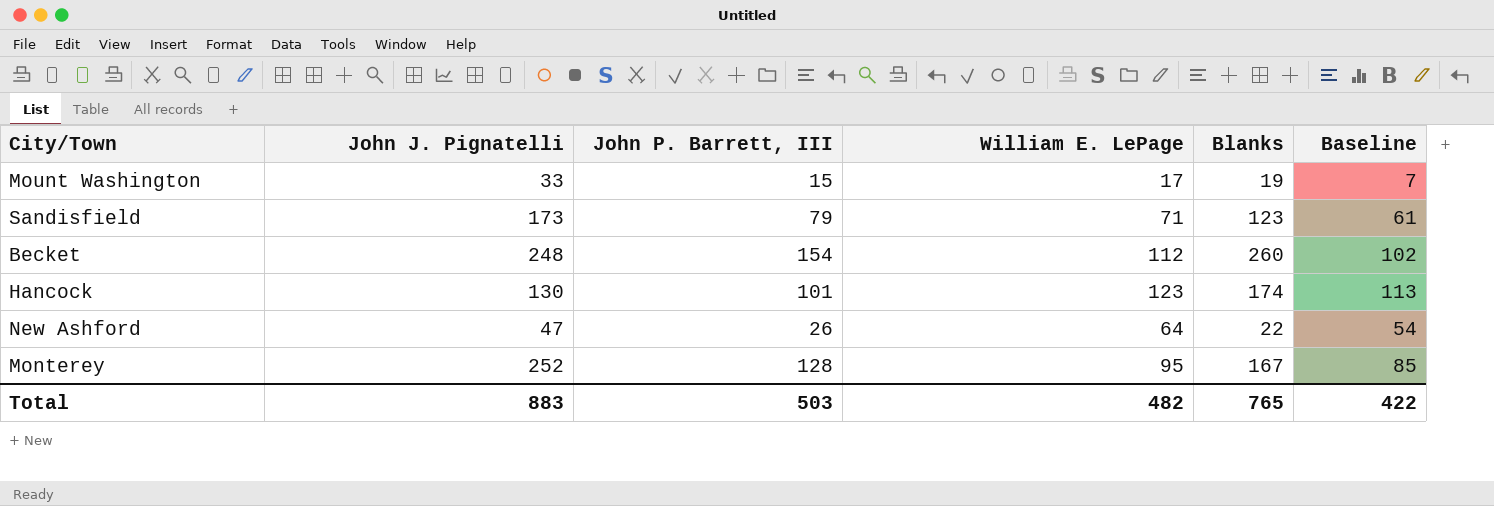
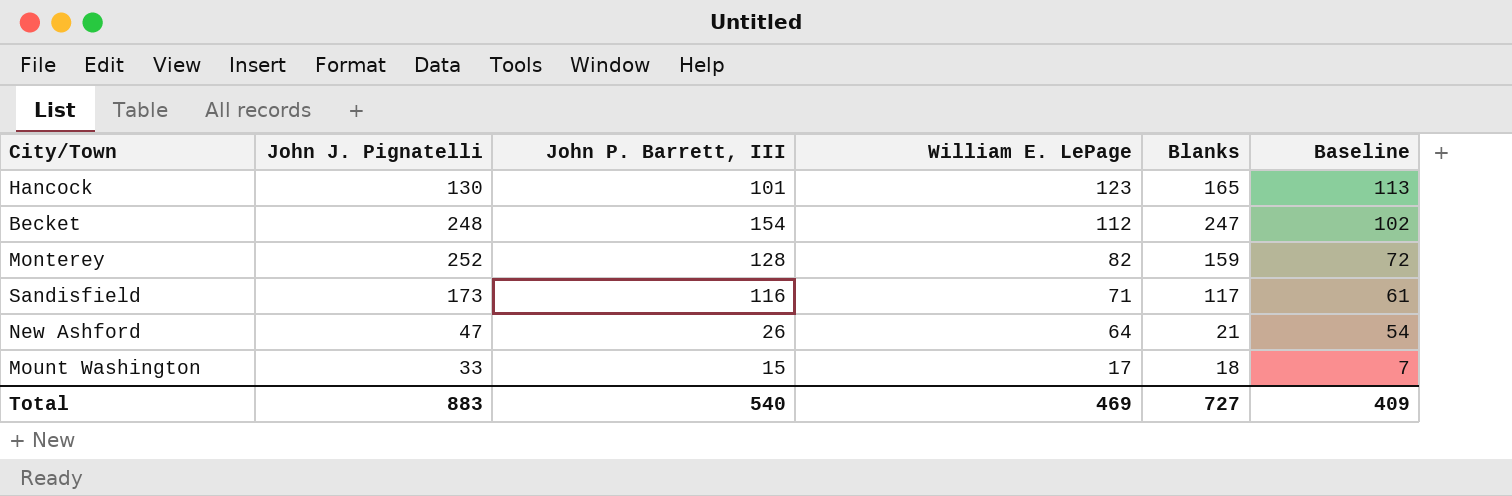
row order: none -> William E. LePage descending
Hancock | Blanks: 174 -> 165
Becket | Blanks: 260 -> 247
Monterey | William E. LePage: 95 -> 82
Monterey | Blanks: 167 -> 159
Monterey | Baseline: 85 -> 72
Sandisfield | John P. Barrett, III: 79 -> 116
Sandisfield | Blanks: 123 -> 117
New Ashford | Blanks: 22 -> 21
Mount Washington | Blanks: 19 -> 18
Total | John P. Barrett, III: 503 -> 540
Total | William E. LePage: 482 -> 469
Total | Blanks: 765 -> 727
Total | Baseline: 422 -> 409

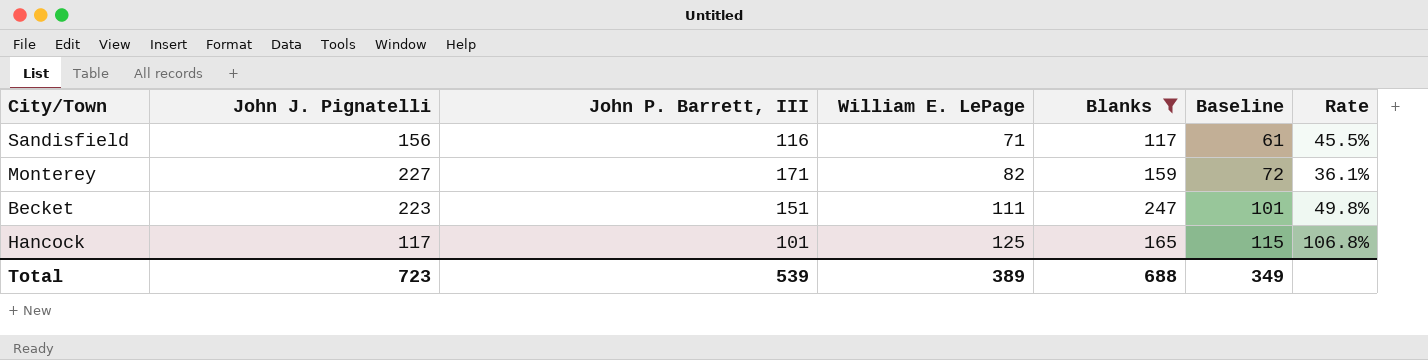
filter: none -> Blanks >= 117
row order: William E. LePage descending -> William E. LePage ascending
column Rate | formula: none -> [William E. LePage] / [John J. Pignatelli]
Sandisfield | John J. Pignatelli: 173 -> 156
Monterey | John J. Pignatelli: 252 -> 227
Monterey | John P. Barrett, III: 128 -> 171
Becket | John J. Pignatelli: 248 -> 223
Becket | John P. Barrett, III: 154 -> 151
Becket | William E. LePage: 112 -> 111
Becket | Baseline: 102 -> 101
Hancock | John J. Pignatelli: 130 -> 117
Hancock | William E. LePage: 123 -> 125
Hancock | Baseline: 113 -> 115
Total | John J. Pignatelli: 883 -> 723
Total | John P. Barrett, III: 540 -> 539
Total | William E. LePage: 469 -> 389
Total | Blanks: 727 -> 688
Total | Baseline: 409 -> 349

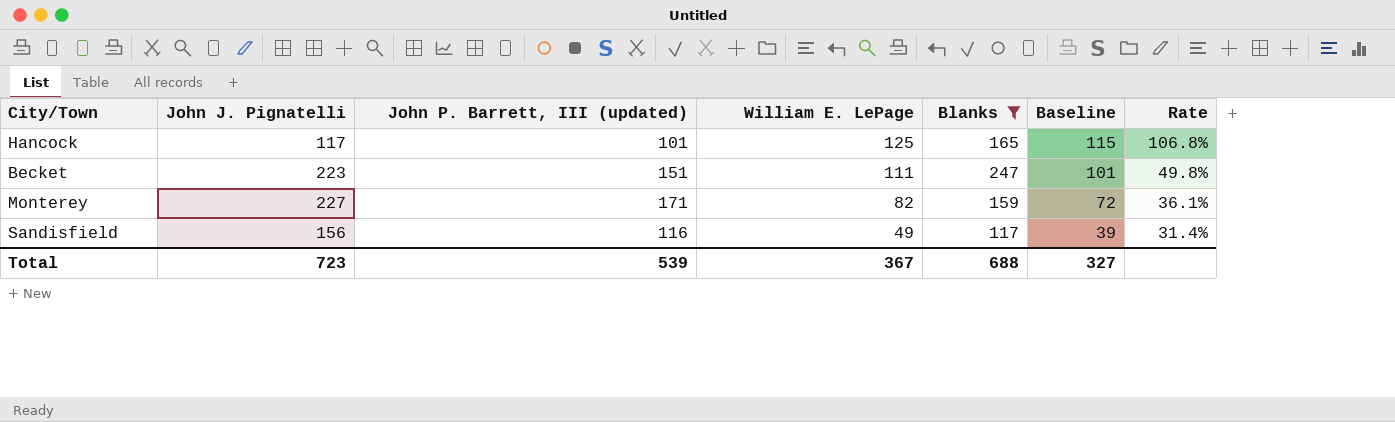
row order: William E. LePage ascending -> William E. LePage descending
column name: John P. Barrett, III -> John P. Barrett, III (updated)
Sandisfield | William E. LePage: 71 -> 49
Sandisfield | Baseline: 61 -> 39
Sandisfield | Rate: 45.5% -> 31.4%
Total | William E. LePage: 389 -> 367
Total | Baseline: 349 -> 327

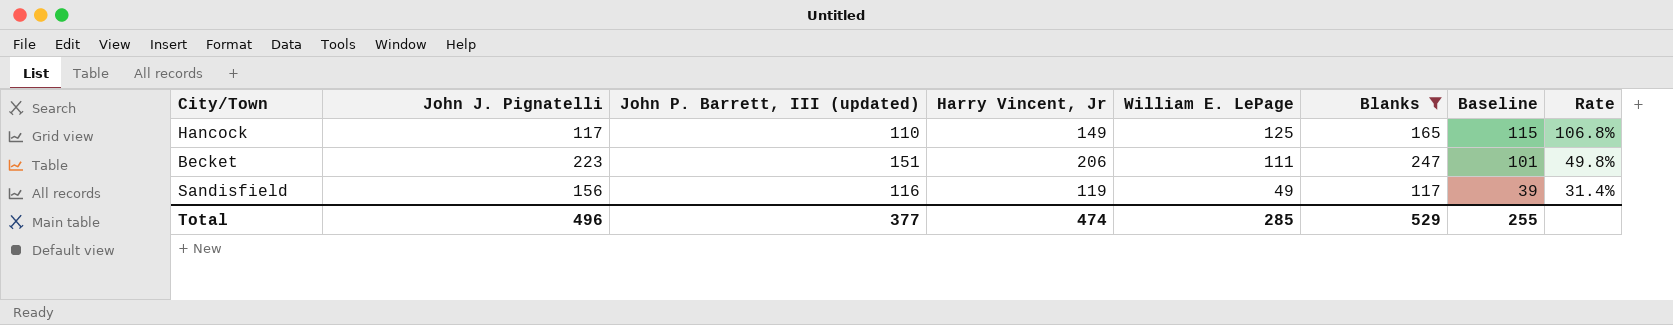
column Harry Vincent, Jr | position: none -> 4
row Monterey: 227 | 171 | 82 | 159 | 72 | 36.1% -> none
Hancock | John P. Barrett, III (updated): 101 -> 110
Total | John J. Pignatelli: 723 -> 496
Total | John P. Barrett, III (updated): 539 -> 377
Total | William E. LePage: 367 -> 285
Total | Blanks: 688 -> 529
Total | Baseline: 327 -> 255

